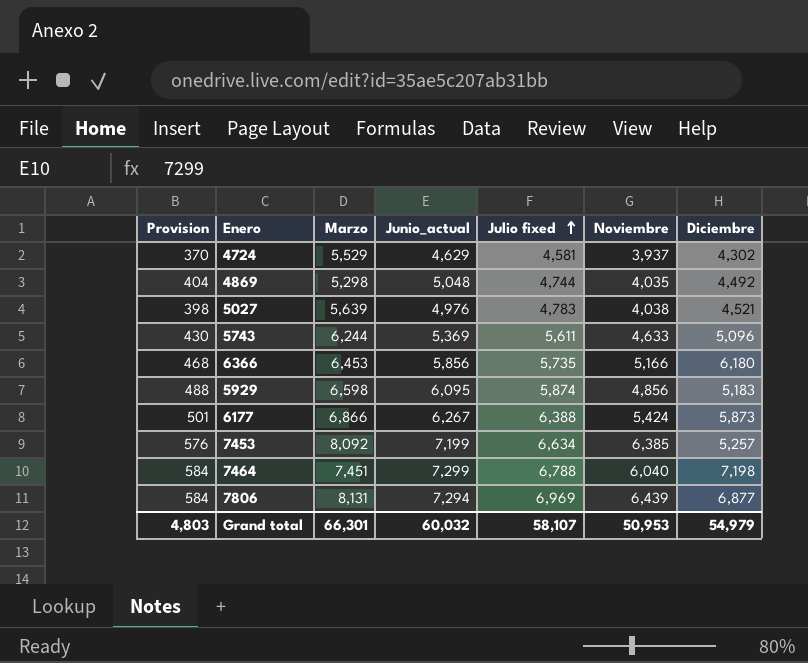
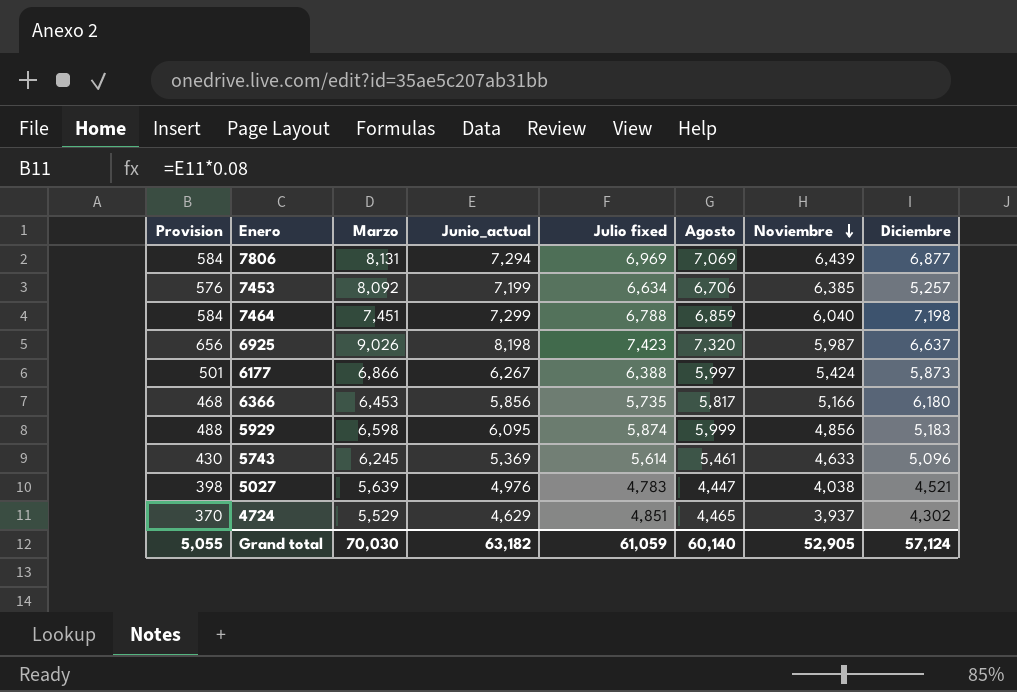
row order: Julio fixed ascending -> Noviembre descending
column Agosto | position: none -> 6
row 4869: 404 | 5,298 | 5,048 | 4,744 | 4,035 | 4,492 -> none
row 6925: none -> 656 | 9,026 | 8,198 | 7,423 | 7,320 | 5,987 | 6,637
5743 | Marzo: 6,244 -> 6,245
5743 | Julio fixed: 5,611 -> 5,614
4724 | Julio fixed: 4,581 -> 4,851
Grand total | Provision: 4,803 -> 5,055
Grand total | Marzo: 66,301 -> 70,030
Grand total | Junio_actual: 60,032 -> 63,182
Grand total | Julio fixed: 58,107 -> 61,059
Grand total | Noviembre: 50,953 -> 52,905
Grand total | Diciembre: 54,979 -> 57,124

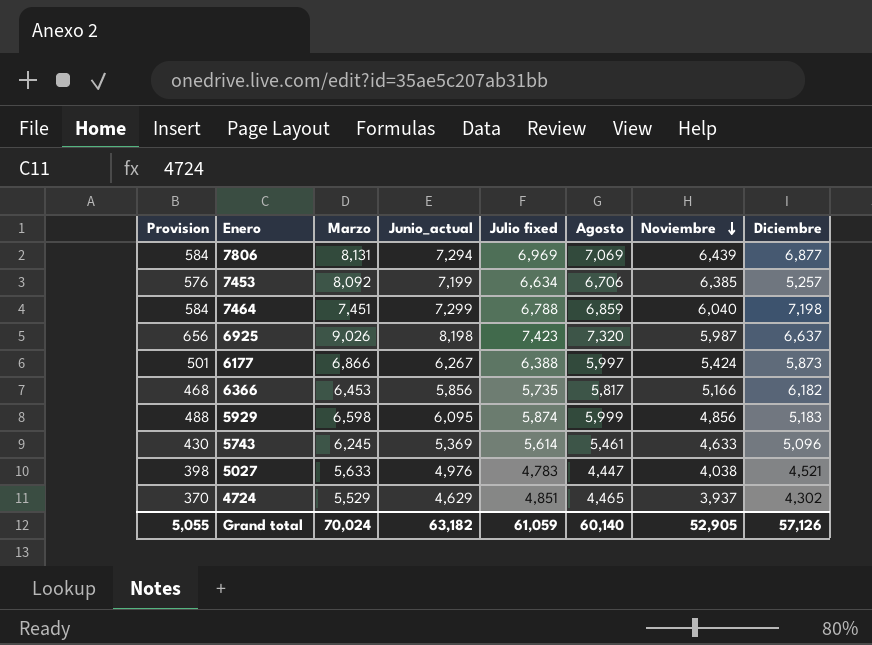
6366 | Diciembre: 6,180 -> 6,182
5027 | Marzo: 5,639 -> 5,633
Grand total | Marzo: 70,030 -> 70,024
Grand total | Diciembre: 57,124 -> 57,126

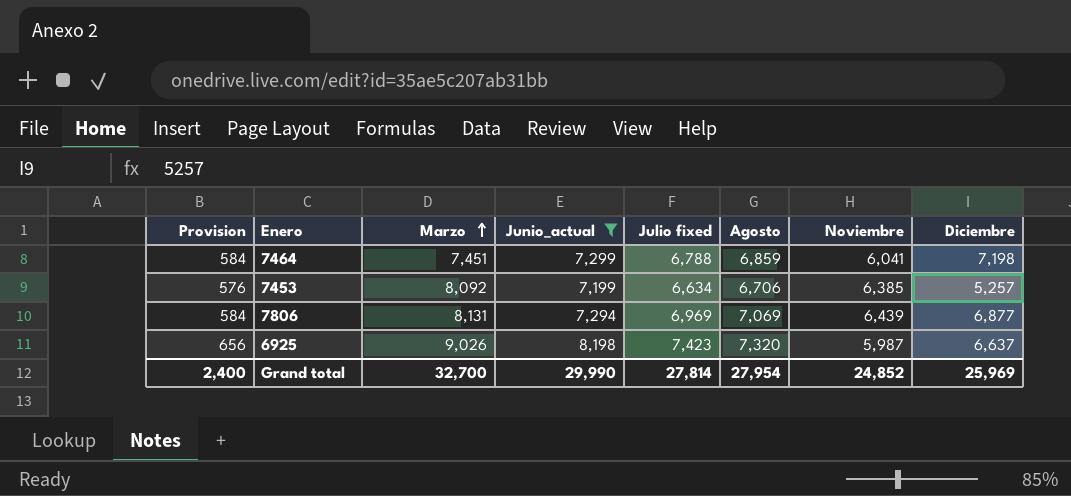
filter: none -> Junio_actual >= 7,199
row order: Noviembre descending -> Marzo ascending
7464 | Noviembre: 6,040 -> 6,041
Grand total | Provision: 5,055 -> 2,400
Grand total | Marzo: 70,024 -> 32,700
Grand total | Junio_actual: 63,182 -> 29,990
Grand total | Julio fixed: 61,059 -> 27,814
Grand total | Agosto: 60,140 -> 27,954
Grand total | Noviembre: 52,905 -> 24,852
Grand total | Diciembre: 57,126 -> 25,969

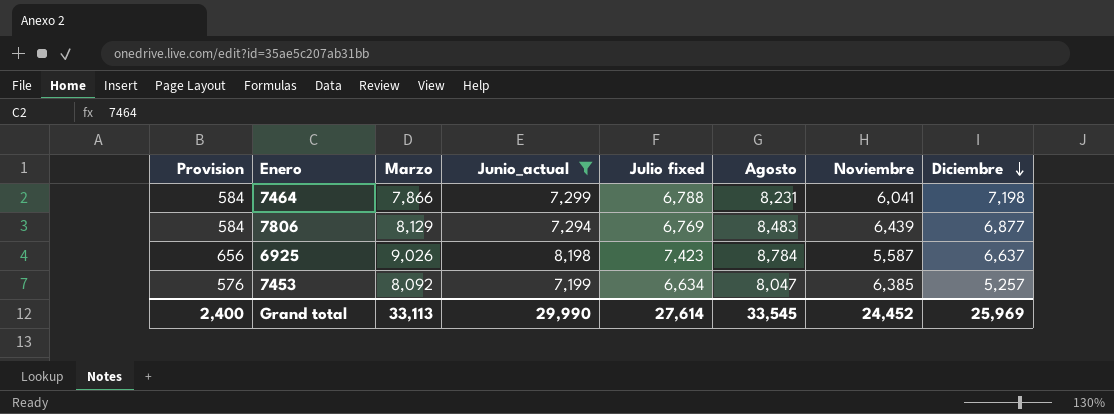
row order: Marzo ascending -> Diciembre descending
7464 | Marzo: 7,451 -> 7,866
7464 | Agosto: 6,859 -> 8,231
7806 | Marzo: 8,131 -> 8,129
7806 | Julio fixed: 6,969 -> 6,769
7806 | Agosto: 7,069 -> 8,483
6925 | Agosto: 7,320 -> 8,784
6925 | Noviembre: 5,987 -> 5,587
7453 | Agosto: 6,706 -> 8,047
Grand total | Marzo: 32,700 -> 33,113
Grand total | Julio fixed: 27,814 -> 27,614
Grand total | Agosto: 27,954 -> 33,545
Grand total | Noviembre: 24,852 -> 24,452

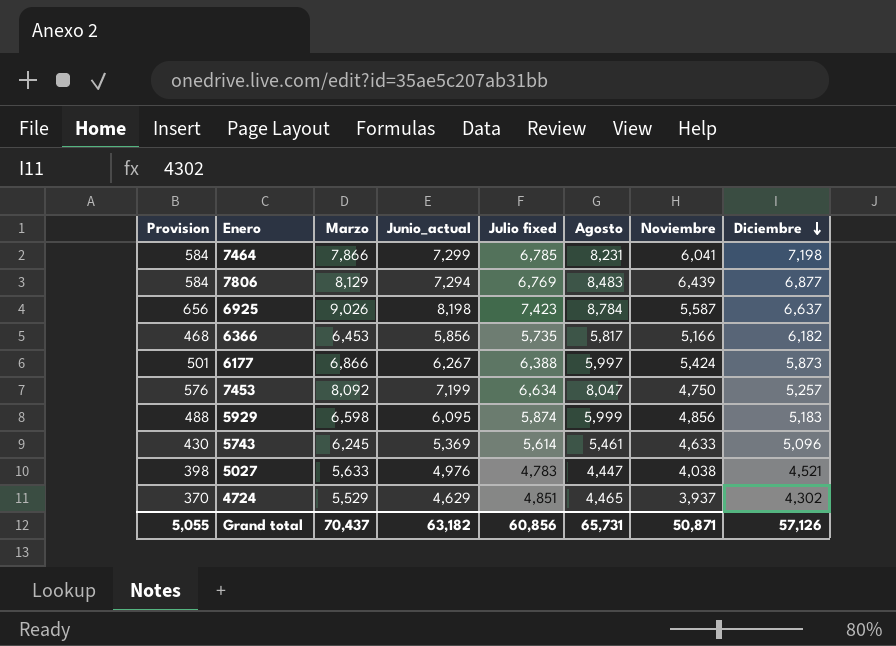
filter: Junio_actual >= 7,199 -> none
7464 | Julio fixed: 6,788 -> 6,785
7453 | Noviembre: 6,385 -> 4,750
Grand total | Provision: 2,400 -> 5,055
Grand total | Marzo: 33,113 -> 70,437
Grand total | Junio_actual: 29,990 -> 63,182
Grand total | Julio fixed: 27,614 -> 60,856
Grand total | Agosto: 33,545 -> 65,731
Grand total | Noviembre: 24,452 -> 50,871
Grand total | Diciembre: 25,969 -> 57,126

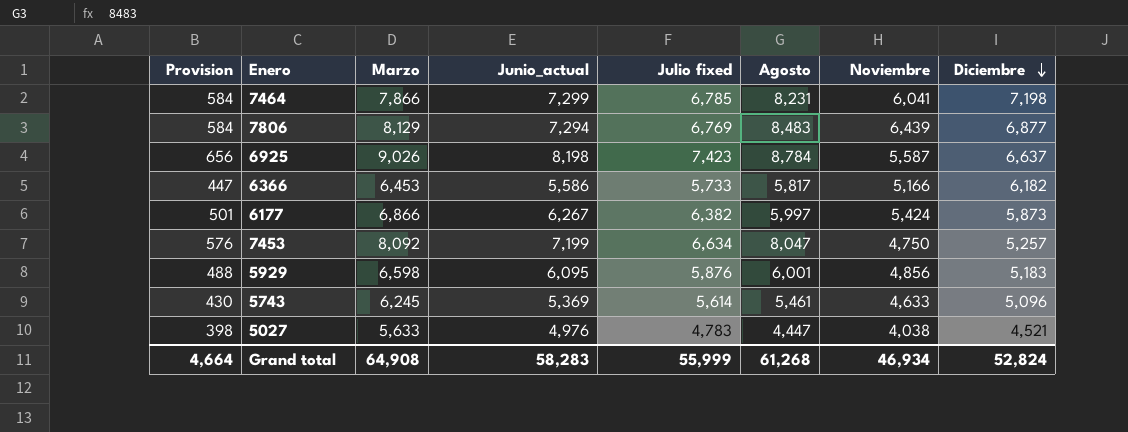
row 4724: 370 | 5,529 | 4,629 | 4,851 | 4,465 | 3,937 | 4,302 -> none
6366 | Provision: 468 -> 447
6366 | Junio_actual: 5,856 -> 5,586
6366 | Julio fixed: 5,735 -> 5,733
6177 | Julio fixed: 6,388 -> 6,382
5929 | Julio fixed: 5,874 -> 5,876
5929 | Agosto: 5,999 -> 6,001
Grand total | Provision: 5,055 -> 4,664
Grand total | Marzo: 70,437 -> 64,908
Grand total | Junio_actual: 63,182 -> 58,283
Grand total | Julio fixed: 60,856 -> 55,999
Grand total | Agosto: 65,731 -> 61,268
Grand total | Noviembre: 50,871 -> 46,934
Grand total | Diciembre: 57,126 -> 52,824

